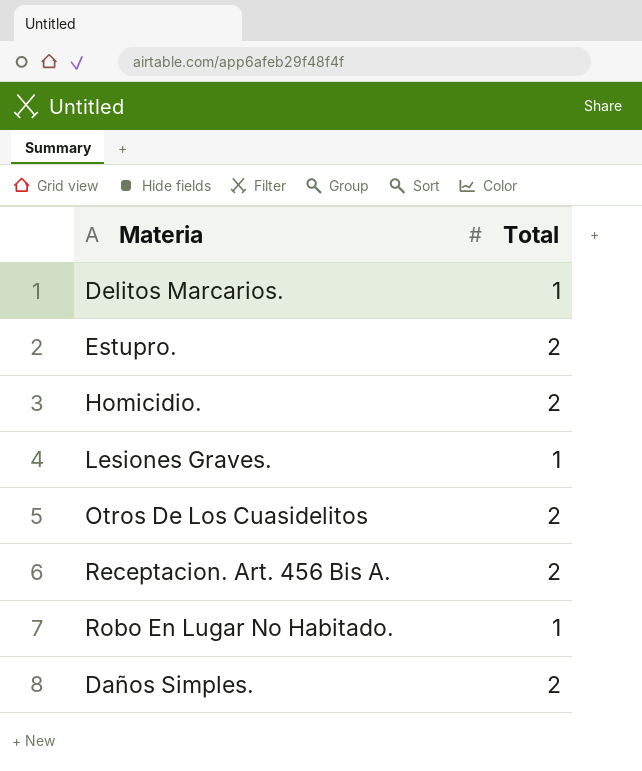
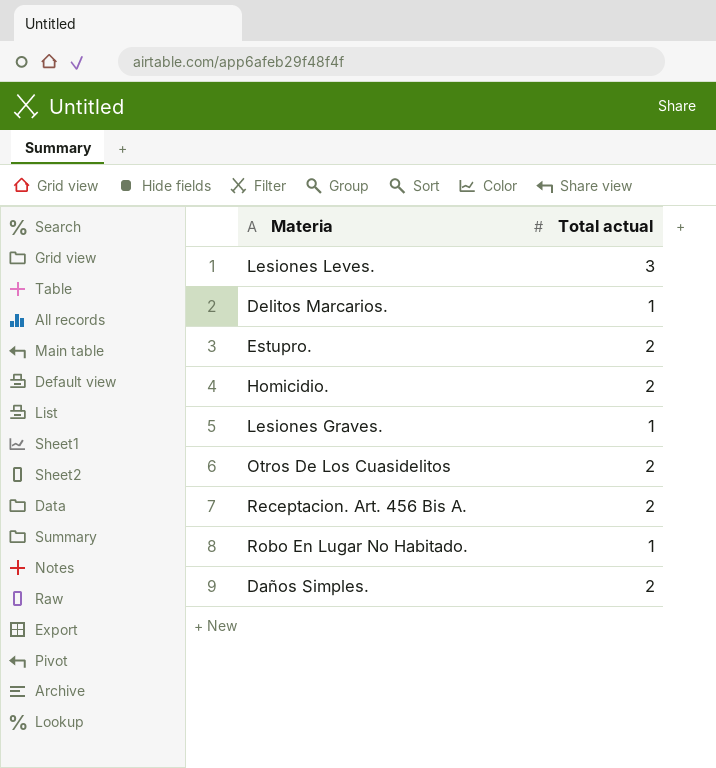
column name: Total -> Total actual
row Lesiones Leves.: none -> 3

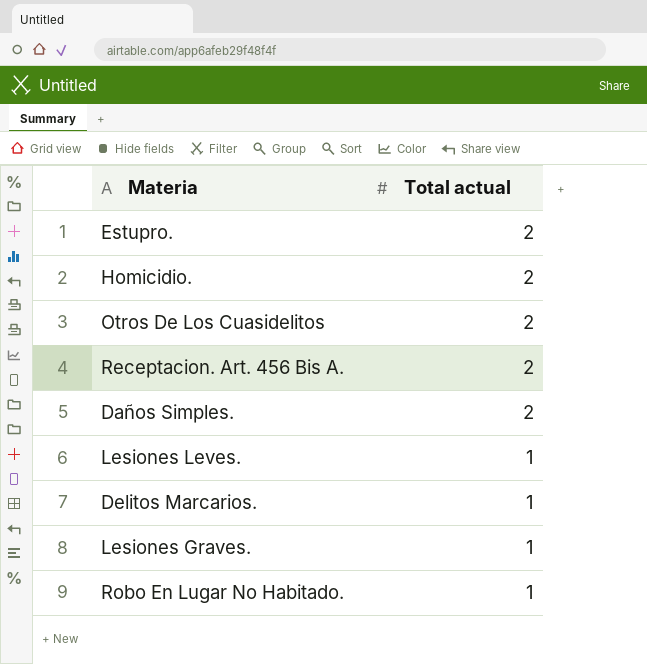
row order: none -> Total actual descending
Lesiones Leves. | Total actual: 3 -> 1

